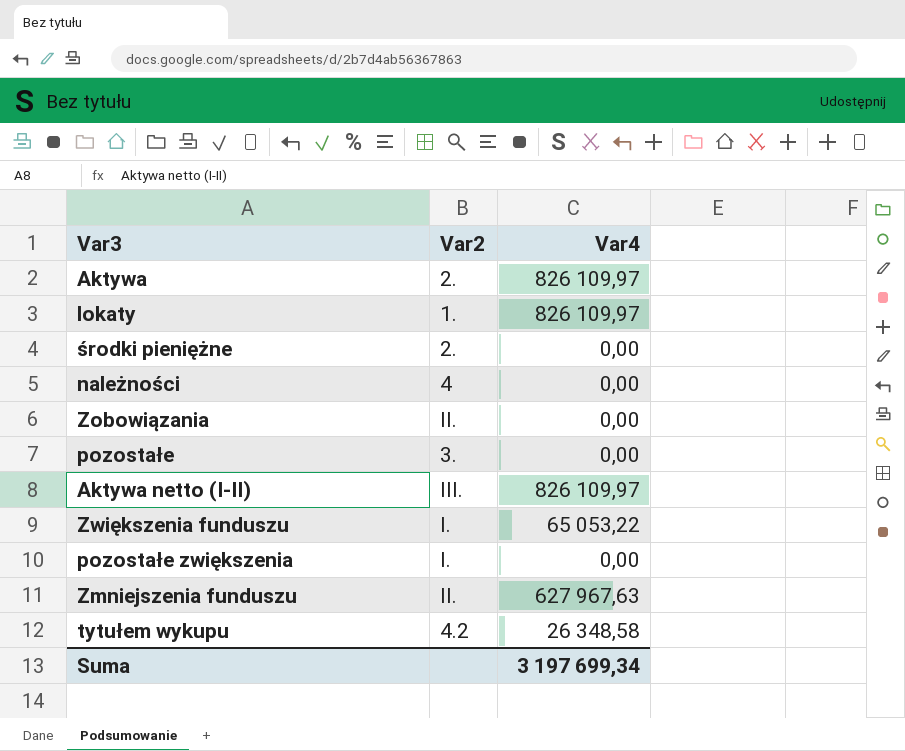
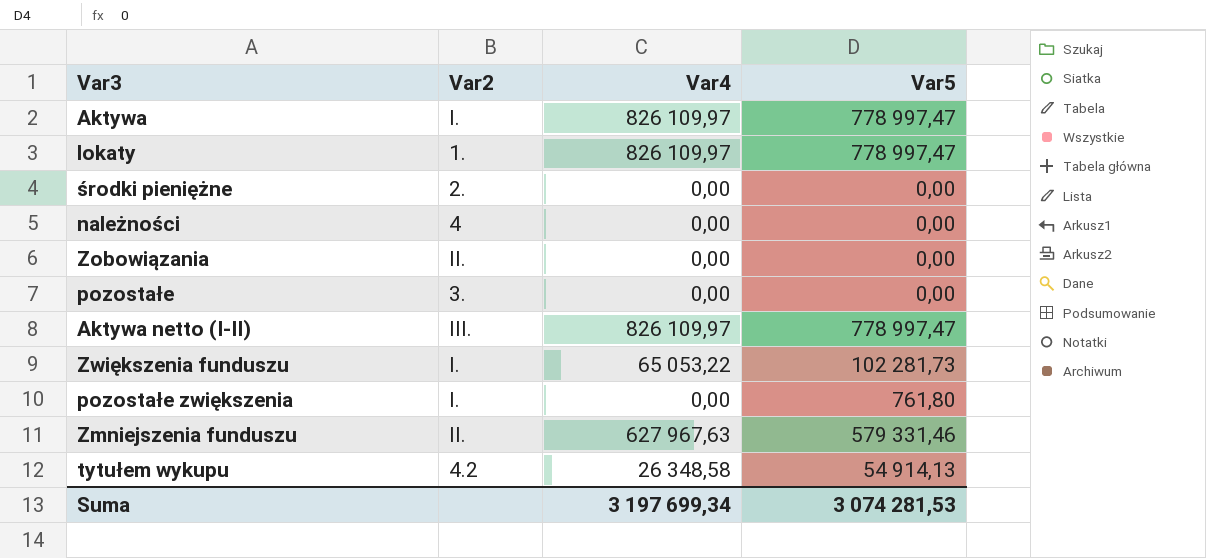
column Var5 | position: none -> 4
Aktywa | Var2: 2. -> I.

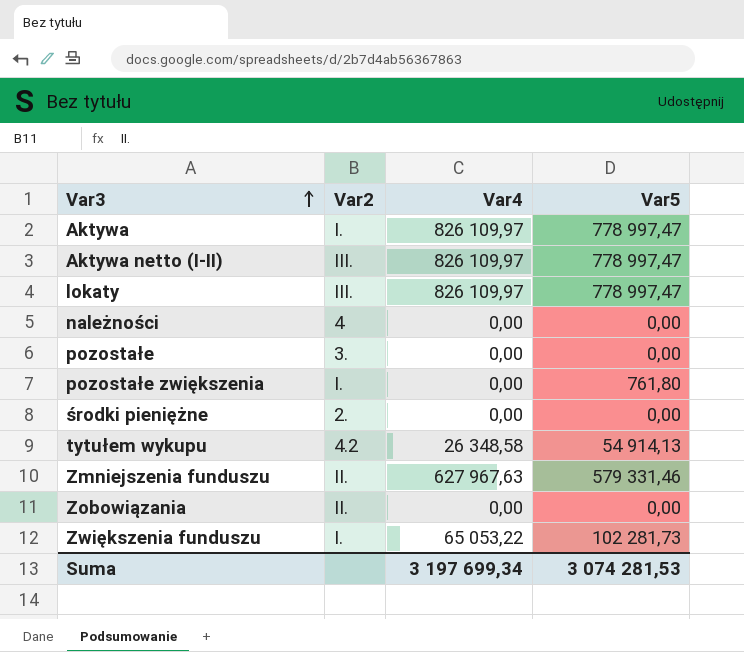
row order: none -> Var3 ascending
lokaty | Var2: 1. -> III.

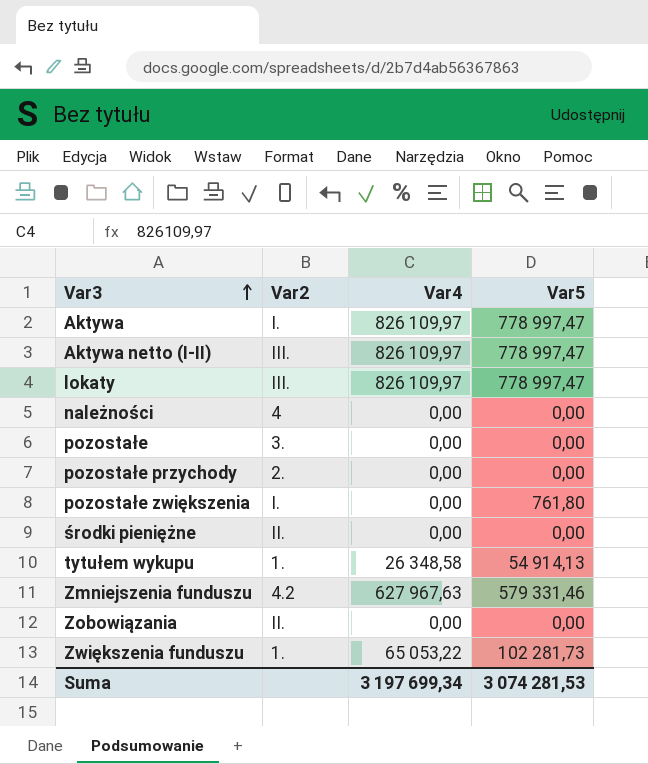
row pozostałe przychody: none -> 2. | 0,00 | 0,00
środki pieniężne | Var2: 2. -> II.
tytułem wykupu | Var2: 4.2 -> 1.
Zmniejszenia funduszu | Var2: II. -> 4.2
Zwiększenia funduszu | Var2: I. -> 1.

